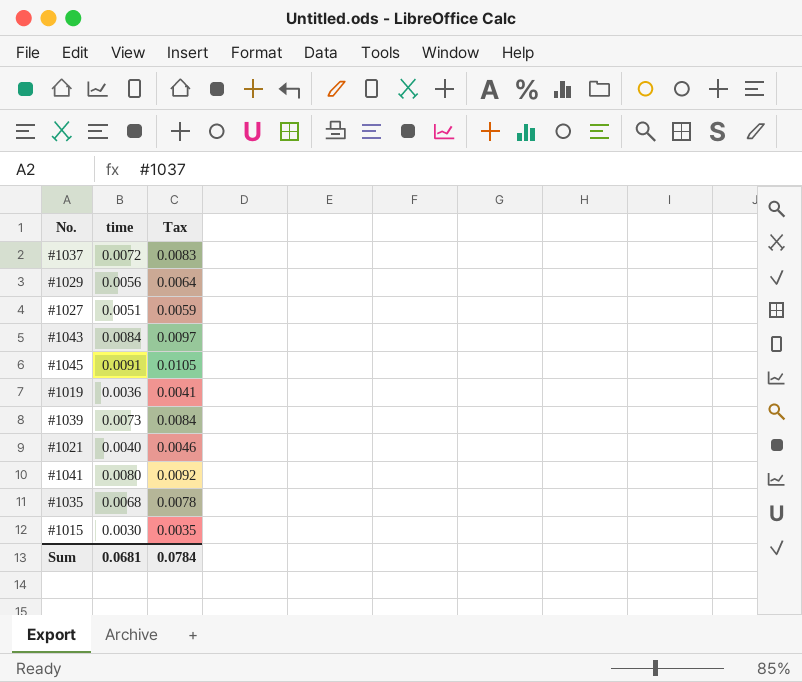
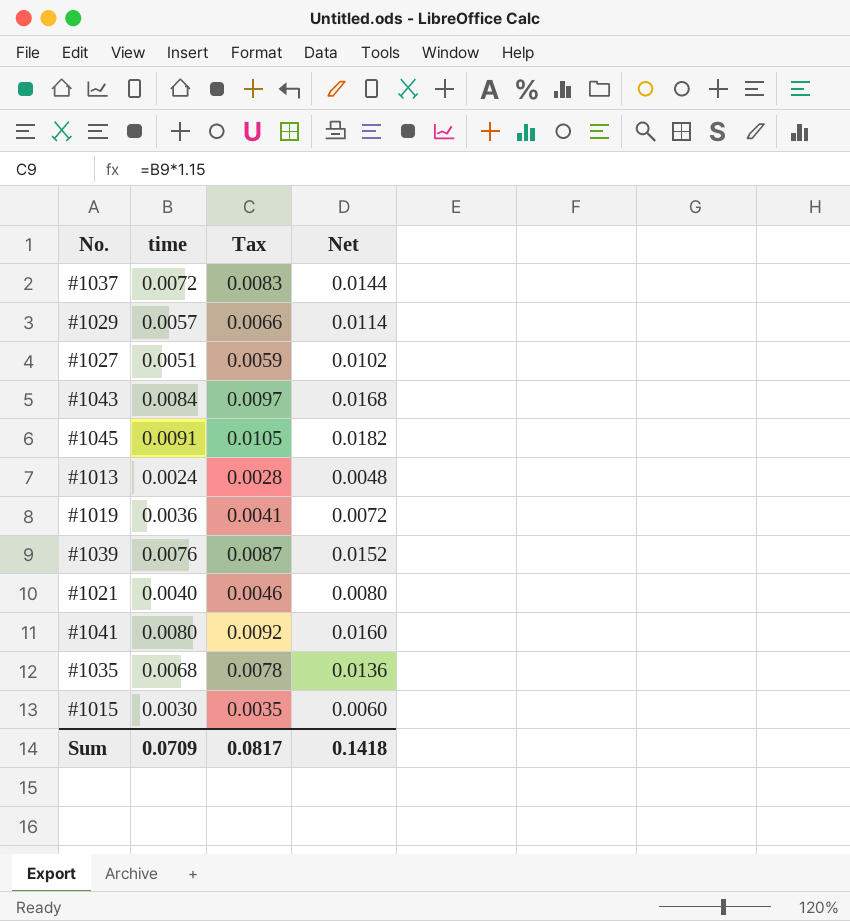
column Net | formula: none -> [time] * 2
#1029 | time: 0.0056 -> 0.0057
#1029 | Tax: 0.0064 -> 0.0066
row #1013: none -> 0.0024 | 0.0028 | 0.0048
#1039 | time: 0.0073 -> 0.0076
#1039 | Tax: 0.0084 -> 0.0087
Sum | time: 0.0681 -> 0.0709
Sum | Tax: 0.0784 -> 0.0817

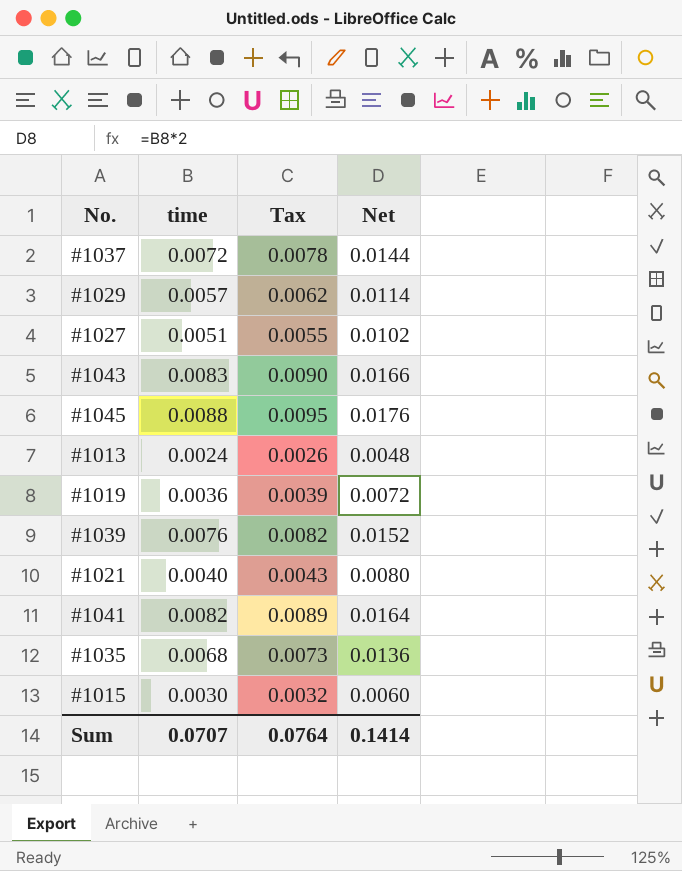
column Tax | formula: [time] * 1.15 -> [time] * 1.08
#1043 | time: 0.0084 -> 0.0083
#1043 | Net: 0.0168 -> 0.0166
#1045 | time: 0.0091 -> 0.0088
#1045 | Net: 0.0182 -> 0.0176
#1041 | time: 0.0080 -> 0.0082
#1041 | Net: 0.0160 -> 0.0164
Sum | time: 0.0709 -> 0.0707
Sum | Tax: 0.0817 -> 0.0764
Sum | Net: 0.1418 -> 0.1414

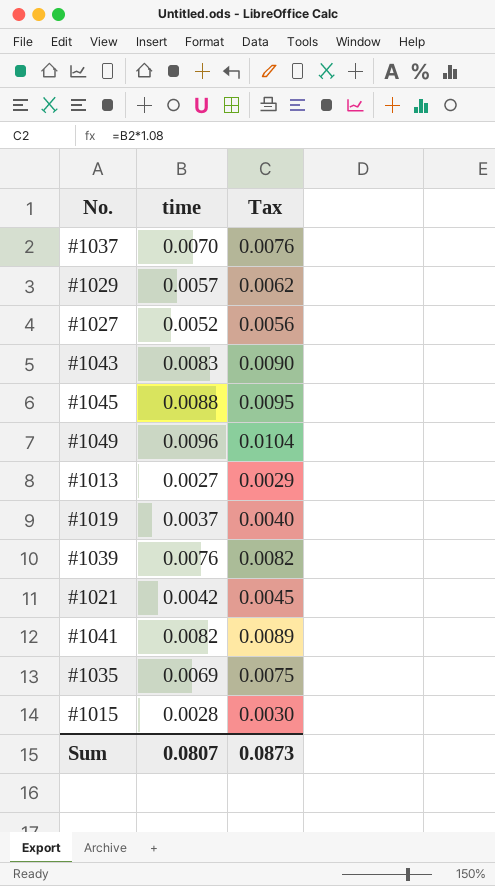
column Net | formula: [time] * 2 -> none
#1037 | time: 0.0072 -> 0.0070
#1037 | Tax: 0.0078 -> 0.0076
#1027 | time: 0.0051 -> 0.0052
#1027 | Tax: 0.0055 -> 0.0056
row #1049: none -> 0.0096 | 0.0104
#1013 | time: 0.0024 -> 0.0027
#1013 | Tax: 0.0026 -> 0.0029
#1019 | time: 0.0036 -> 0.0037
#1019 | Tax: 0.0039 -> 0.0040
#1021 | time: 0.0040 -> 0.0042
#1021 | Tax: 0.0043 -> 0.0045
#1035 | time: 0.0068 -> 0.0069
#1035 | Tax: 0.0073 -> 0.0075
#1015 | time: 0.0030 -> 0.0028
#1015 | Tax: 0.0032 -> 0.0030
Sum | time: 0.0707 -> 0.0807
Sum | Tax: 0.0764 -> 0.0873

